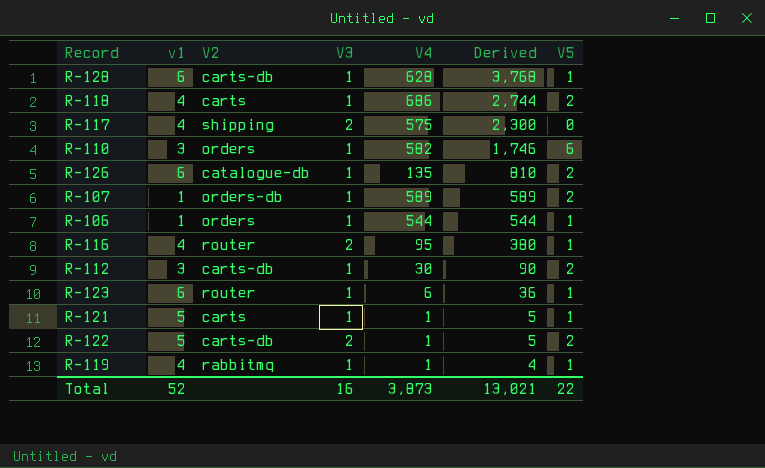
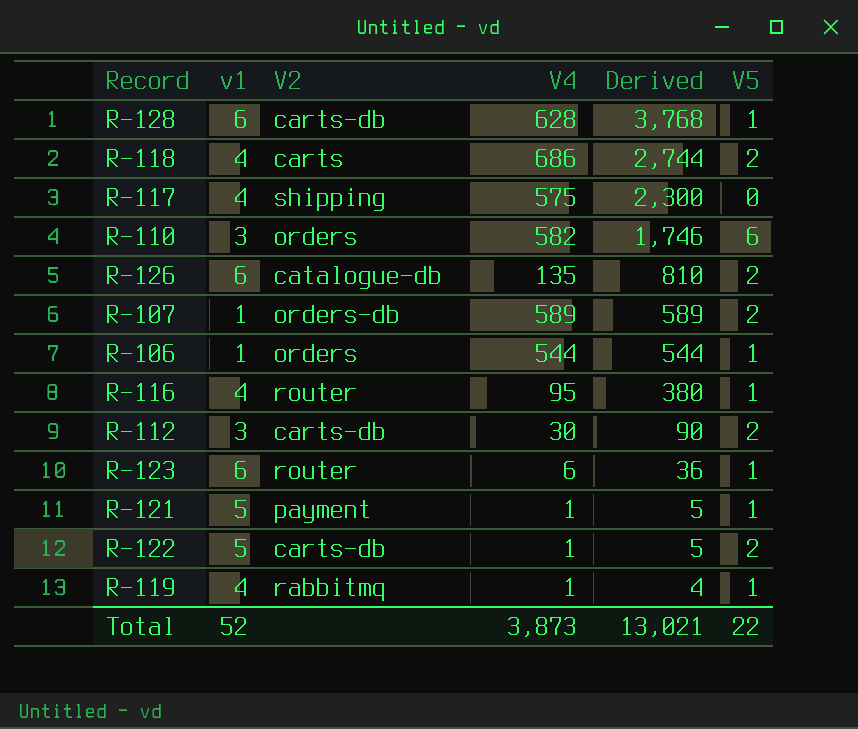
column V3 | position: 4 -> none
R-121 | V2: carts -> payment

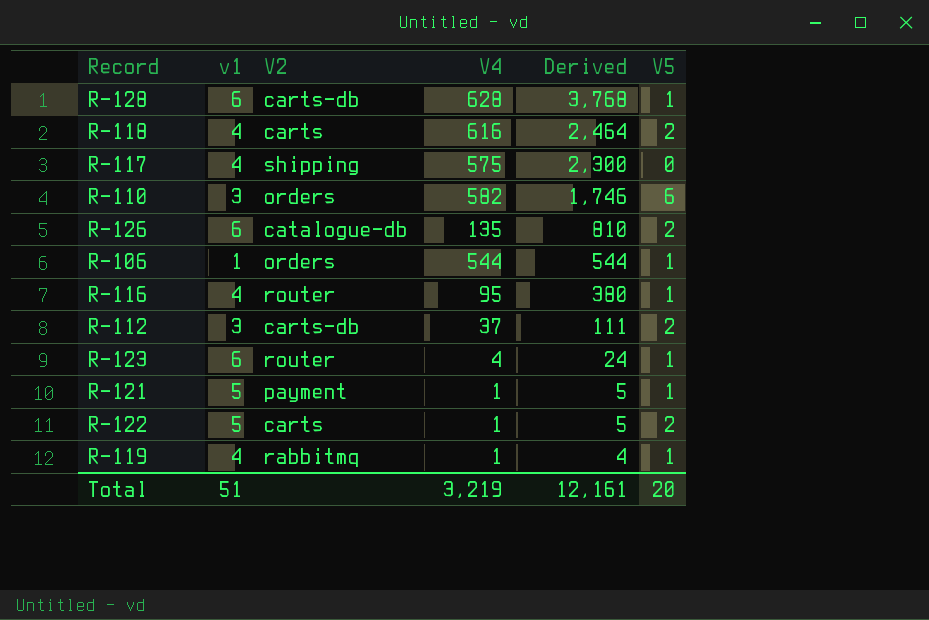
row R-107: 1 | orders-db | 589 | 589 | 2 -> none
R-118 | V4: 686 -> 616
R-118 | Derived: 2,744 -> 2,464
R-112 | V4: 30 -> 37
R-112 | Derived: 90 -> 111
R-123 | V4: 6 -> 4
R-123 | Derived: 36 -> 24
R-122 | V2: carts-db -> carts
Total | v1: 52 -> 51
Total | V4: 3,873 -> 3,219
Total | Derived: 13,021 -> 12,161
Total | V5: 22 -> 20

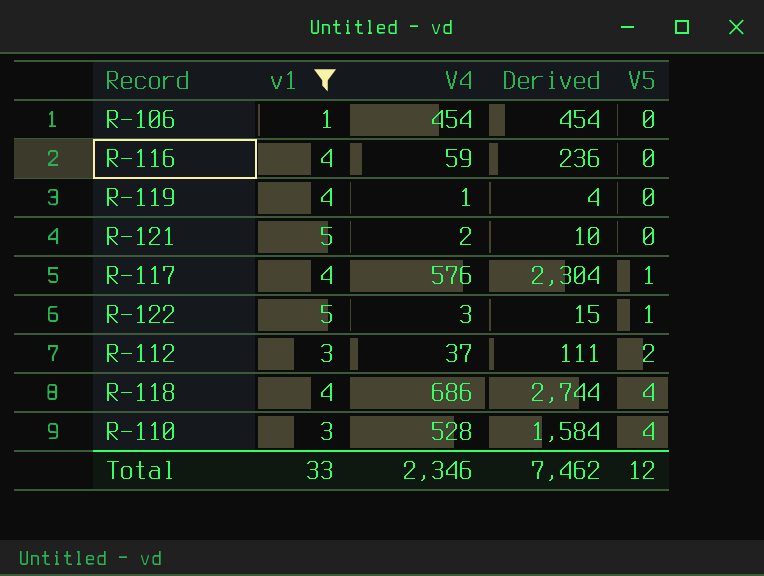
filter: none -> v1 != 6
row order: Derived descending -> V5 ascending
column V2 | position: 3 -> none
R-106 | V4: 544 -> 454
R-106 | Derived: 544 -> 454
R-106 | V5: 1 -> 0
R-116 | V4: 95 -> 59
R-116 | Derived: 380 -> 236
R-116 | V5: 1 -> 0
R-119 | V5: 1 -> 0
R-121 | V4: 1 -> 2
R-121 | Derived: 5 -> 10
R-121 | V5: 1 -> 0
R-117 | V4: 575 -> 576
R-117 | Derived: 2,300 -> 2,304
R-117 | V5: 0 -> 1
R-122 | V4: 1 -> 3
R-122 | Derived: 5 -> 15
R-122 | V5: 2 -> 1
R-118 | V4: 616 -> 686
R-118 | Derived: 2,464 -> 2,744
R-118 | V5: 2 -> 4
R-110 | V4: 582 -> 528
R-110 | Derived: 1,746 -> 1,584
R-110 | V5: 6 -> 4
Total | v1: 51 -> 33
Total | V4: 3,219 -> 2,346
Total | Derived: 12,161 -> 7,462
Total | V5: 20 -> 12

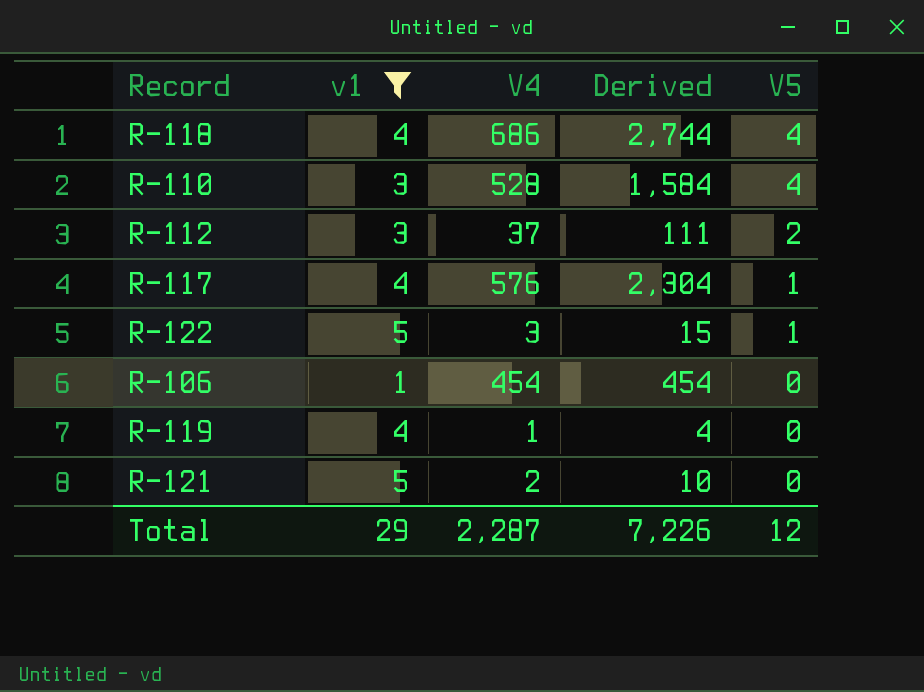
row order: V5 ascending -> V5 descending
row R-116: 4 | 59 | 236 | 0 -> none
Total | v1: 33 -> 29
Total | V4: 2,346 -> 2,287
Total | Derived: 7,462 -> 7,226

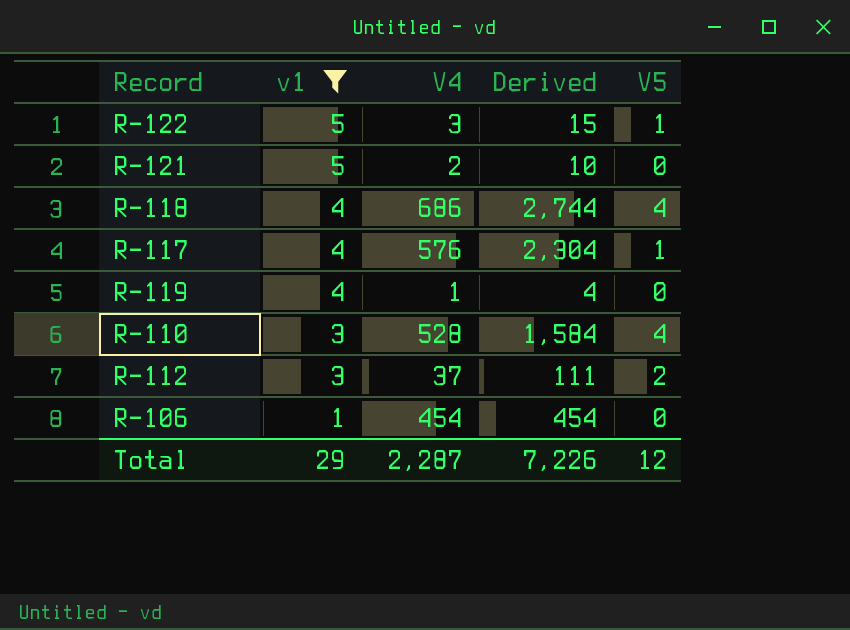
row order: V5 descending -> v1 descending

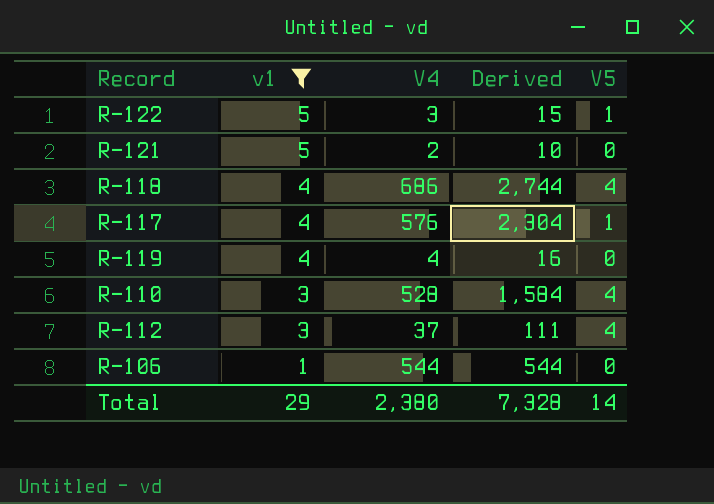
R-119 | V4: 1 -> 4
R-119 | Derived: 4 -> 16
R-112 | V5: 2 -> 4
R-106 | V4: 454 -> 544
R-106 | Derived: 454 -> 544
Total | V4: 2,287 -> 2,380
Total | Derived: 7,226 -> 7,328
Total | V5: 12 -> 14

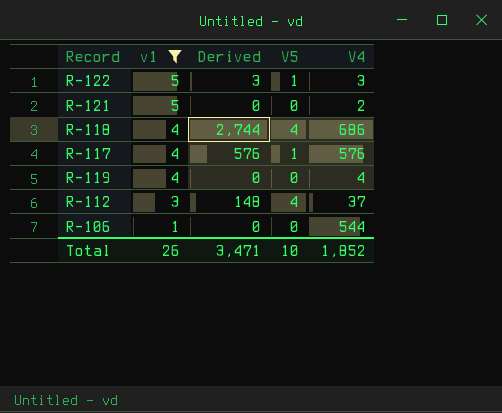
column Derived | formula: [v1] * [V4] -> [V5] * [V4]
column V4 | position: 3 -> 5
row R-110: 3 | 528 | 1,584 | 4 -> none
Total | v1: 29 -> 26
Total | Derived: 7,328 -> 3,471
Total | V5: 14 -> 10
Total | V4: 2,380 -> 1,852

